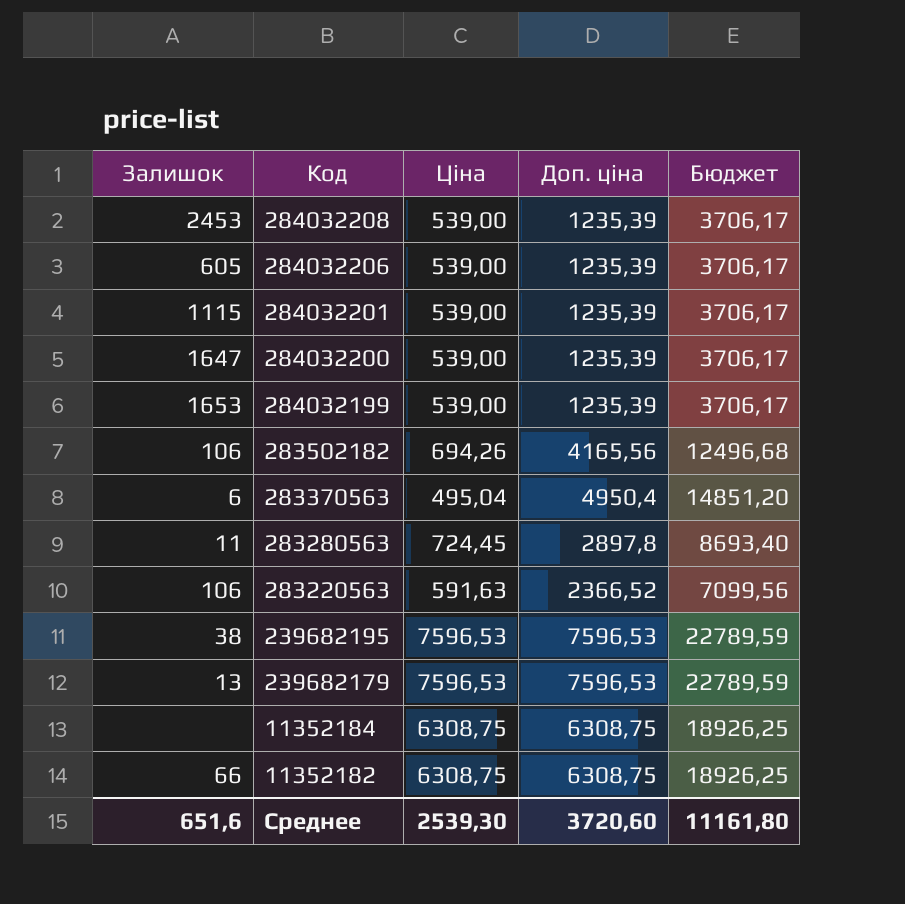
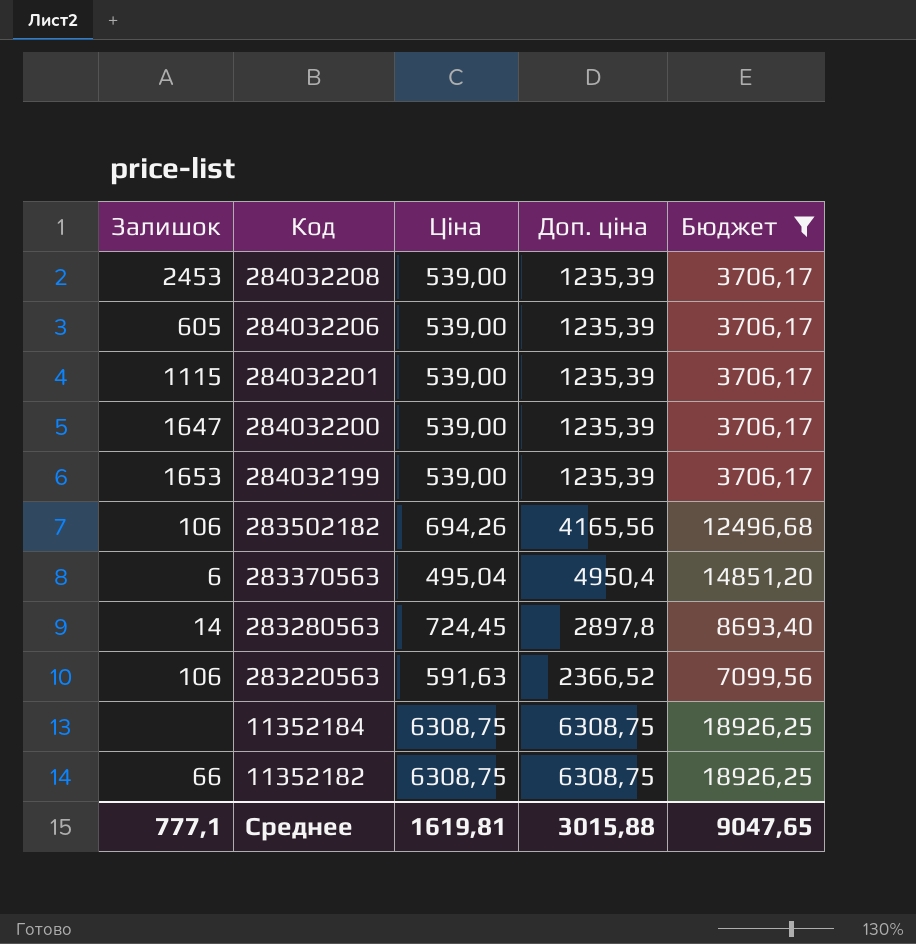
filter: none -> Бюджет != 22789,59
283280563 | Залишок: 11 -> 14
Среднее | Залишок: 651,6 -> 777,1
Среднее | Ціна: 2539,30 -> 1619,81
Среднее | Доп. ціна: 3720,60 -> 3015,88
Среднее | Бюджет: 11161,80 -> 9047,65

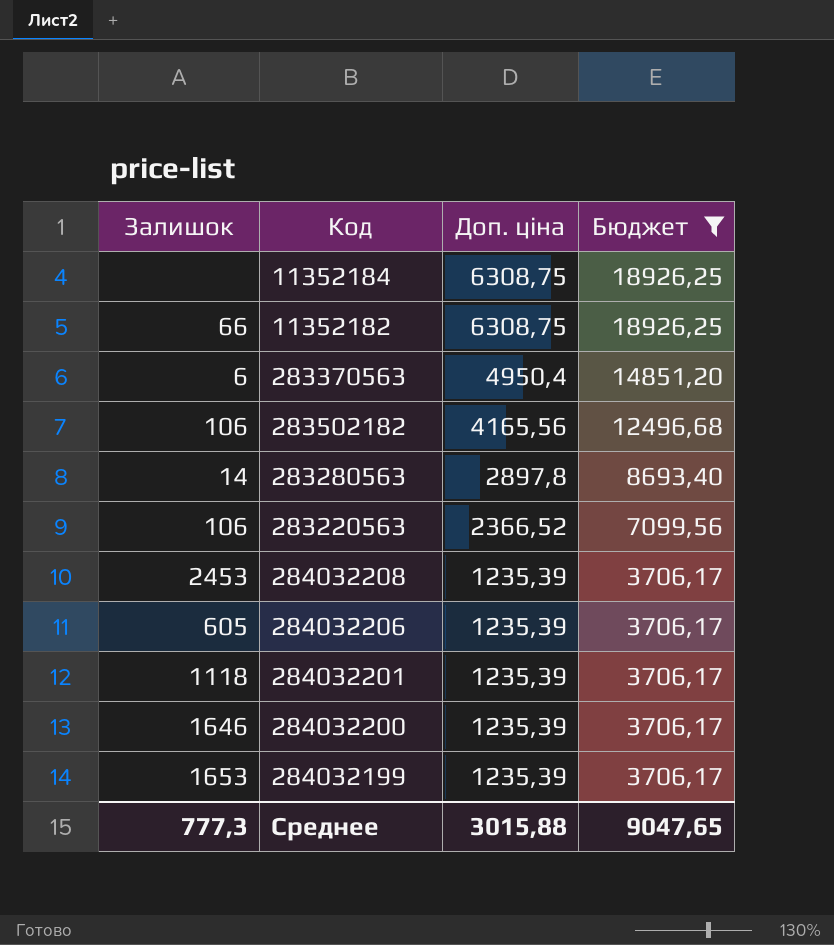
row order: Код descending -> Доп. ціна descending
column Ціна | position: 3 -> none
284032201 | Залишок: 1115 -> 1118
284032200 | Залишок: 1647 -> 1646
Среднее | Залишок: 777,1 -> 777,3

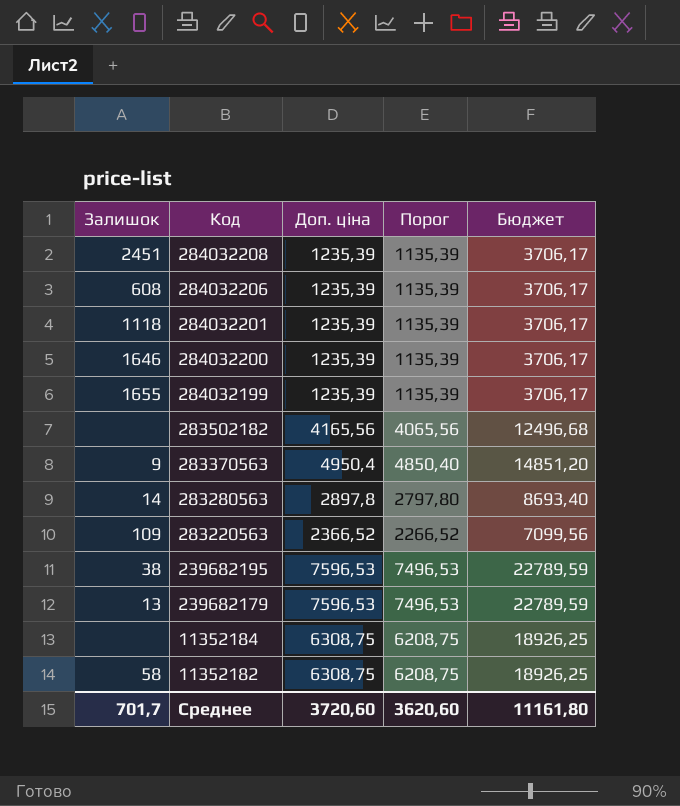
filter: Бюджет != 22789,59 -> none
row order: Доп. ціна descending -> Код descending
column Порог | formula: none -> [Доп. ціна] - 100
284032208 | Залишок: 2453 -> 2451
284032206 | Залишок: 605 -> 608
284032199 | Залишок: 1653 -> 1655
283502182 | Залишок: 106 -> none
283370563 | Залишок: 6 -> 9
283220563 | Залишок: 106 -> 109
11352182 | Залишок: 66 -> 58
Среднее | Залишок: 777,3 -> 701,7
Среднее | Доп. ціна: 3015,88 -> 3720,60
Среднее | Бюджет: 9047,65 -> 11161,80

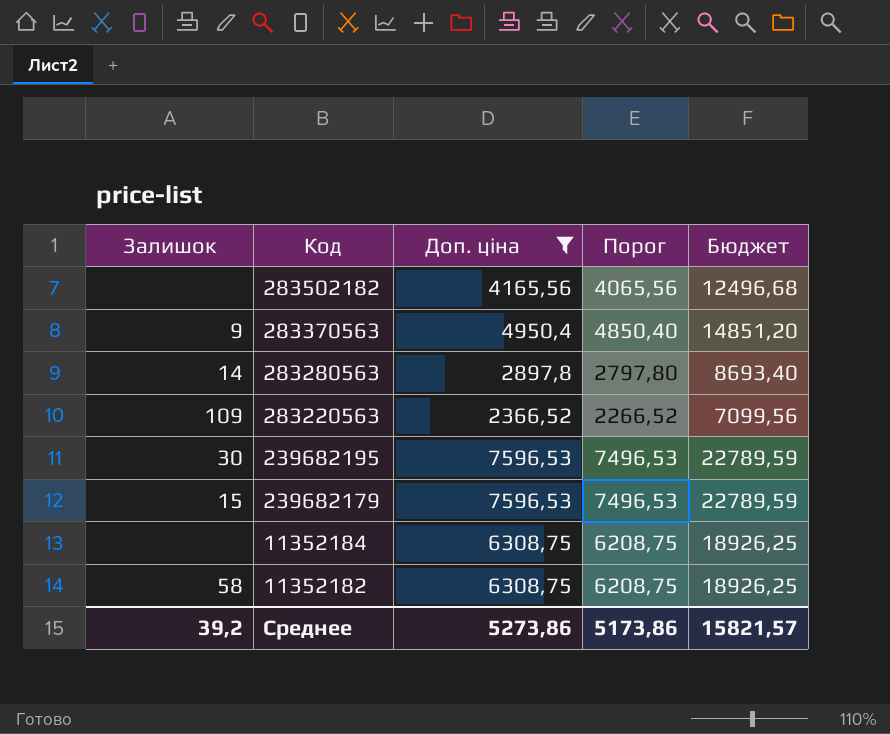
filter: none -> Доп. ціна != 1235,39
239682195 | Залишок: 38 -> 30
239682179 | Залишок: 13 -> 15
Среднее | Залишок: 701,7 -> 39,2
Среднее | Доп. ціна: 3720,60 -> 5273,86
Среднее | Порог: 3620,60 -> 5173,86
Среднее | Бюджет: 11161,80 -> 15821,57

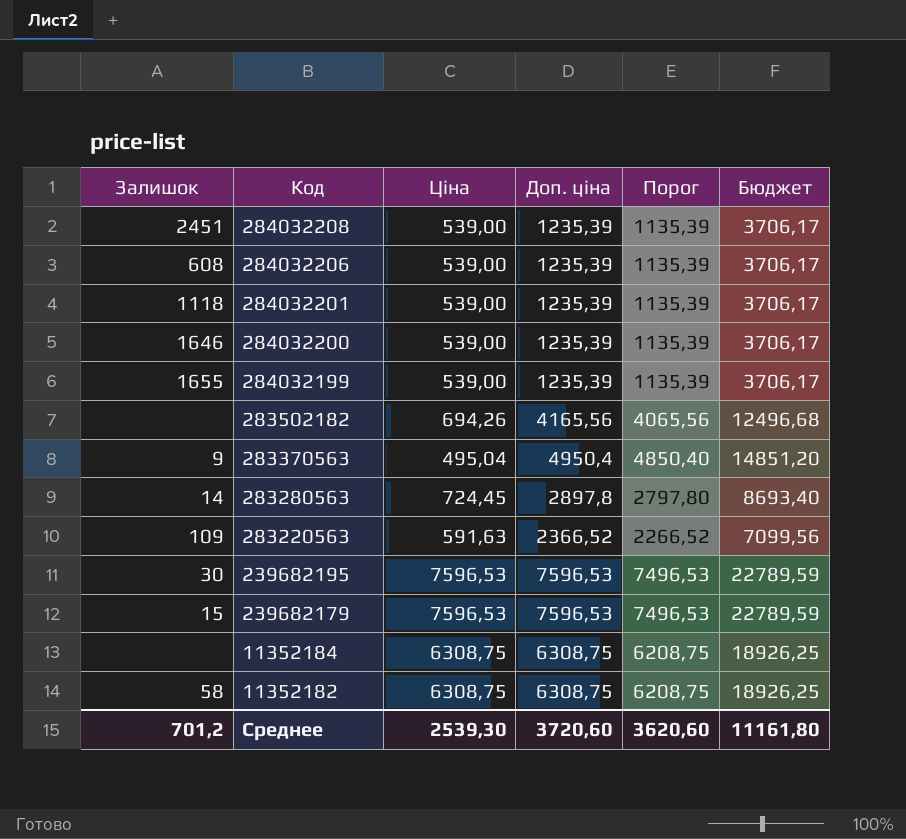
filter: Доп. ціна != 1235,39 -> none
column Ціна | position: none -> 3
Среднее | Залишок: 39,2 -> 701,2
Среднее | Доп. ціна: 5273,86 -> 3720,60
Среднее | Порог: 5173,86 -> 3620,60
Среднее | Бюджет: 15821,57 -> 11161,80

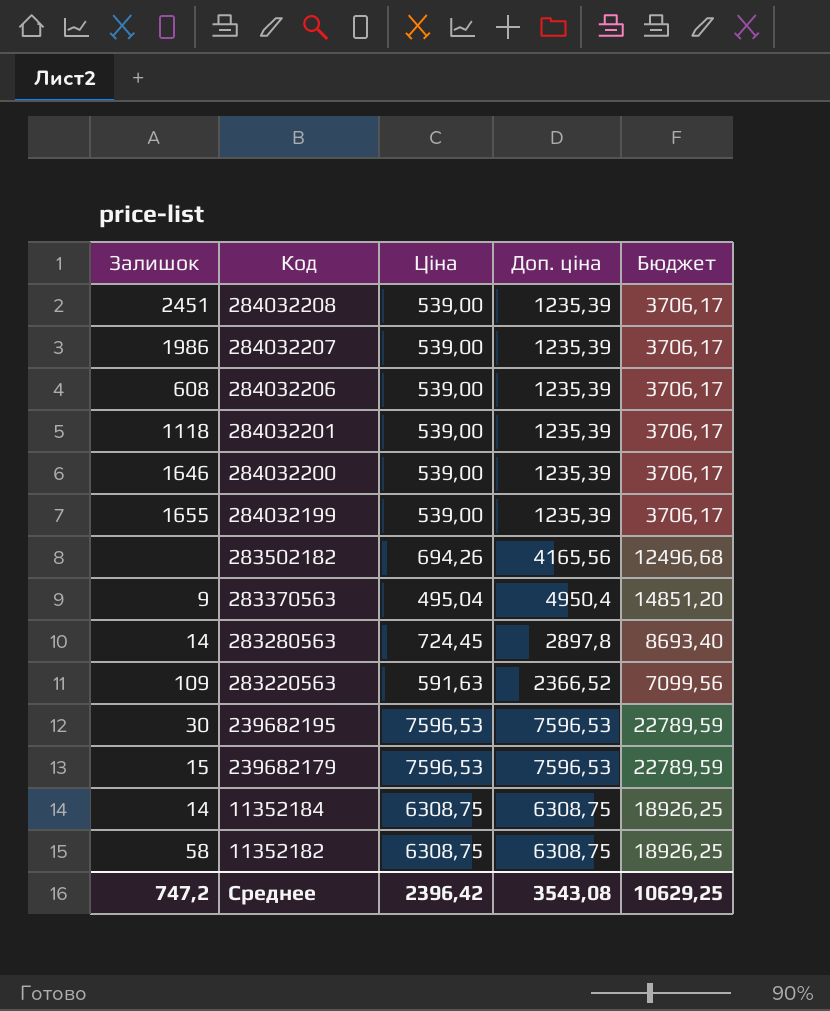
column Порог | formula: [Доп. ціна] - 100 -> none
row 284032207: none -> 1986 | 539,00 | 1235,39 | 3706,17
11352184 | Залишок: none -> 14
Среднее | Залишок: 701,2 -> 747,2
Среднее | Ціна: 2539,30 -> 2396,42
Среднее | Доп. ціна: 3720,60 -> 3543,08
Среднее | Бюджет: 11161,80 -> 10629,25

